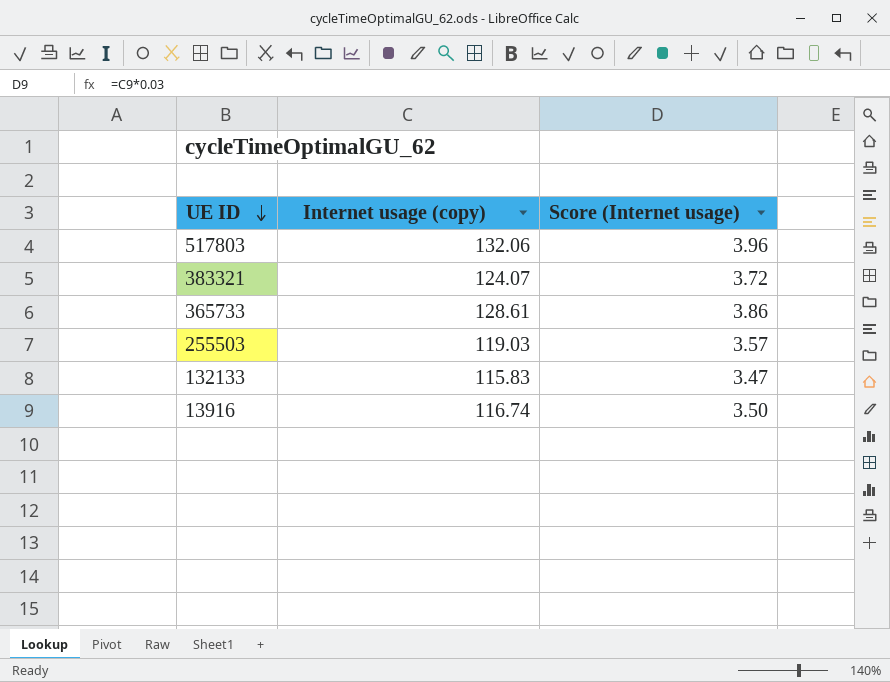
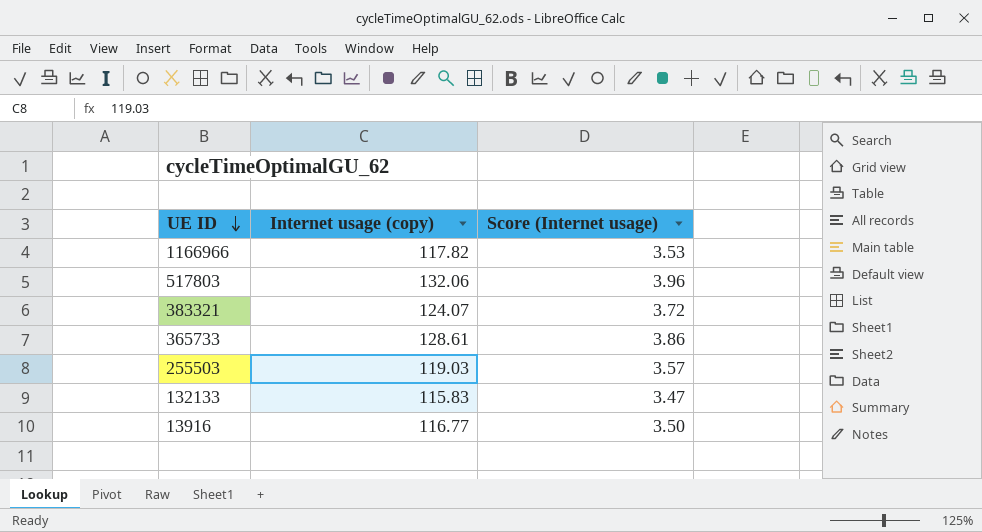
row 1166966: none -> 117.82 | 3.53
13916 | Internet usage (copy): 116.74 -> 116.77

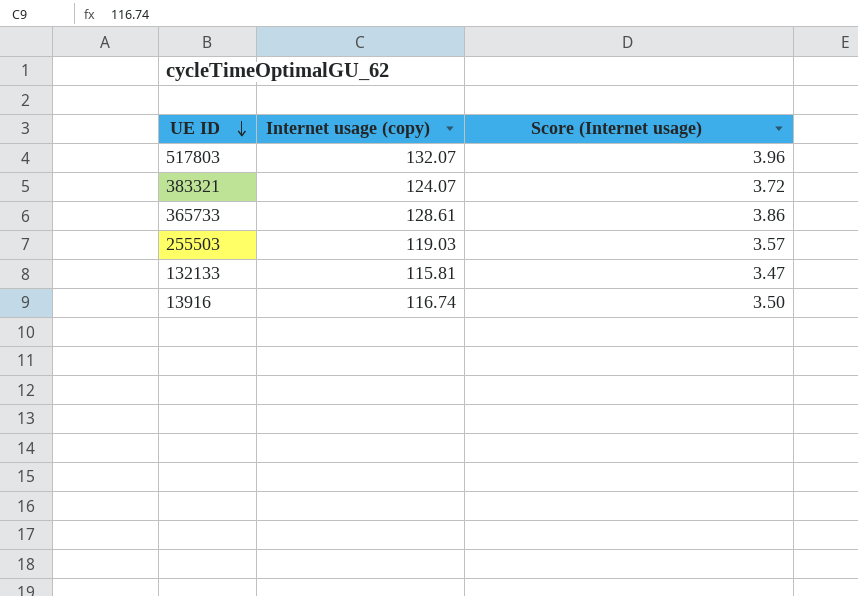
row 1166966: 117.82 | 3.53 -> none
517803 | Internet usage (copy): 132.06 -> 132.07
132133 | Internet usage (copy): 115.83 -> 115.81
13916 | Internet usage (copy): 116.77 -> 116.74

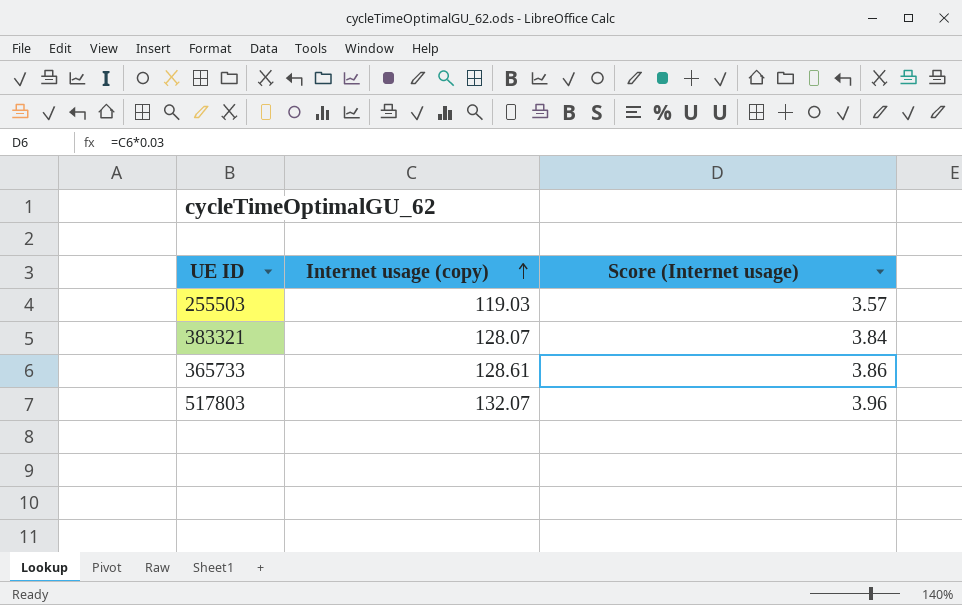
row order: UE ID descending -> Internet usage (copy) ascending
row 132133: 115.81 | 3.47 -> none
row 13916: 116.74 | 3.50 -> none
383321 | Internet usage (copy): 124.07 -> 128.07
383321 | Score (Internet usage): 3.72 -> 3.84

